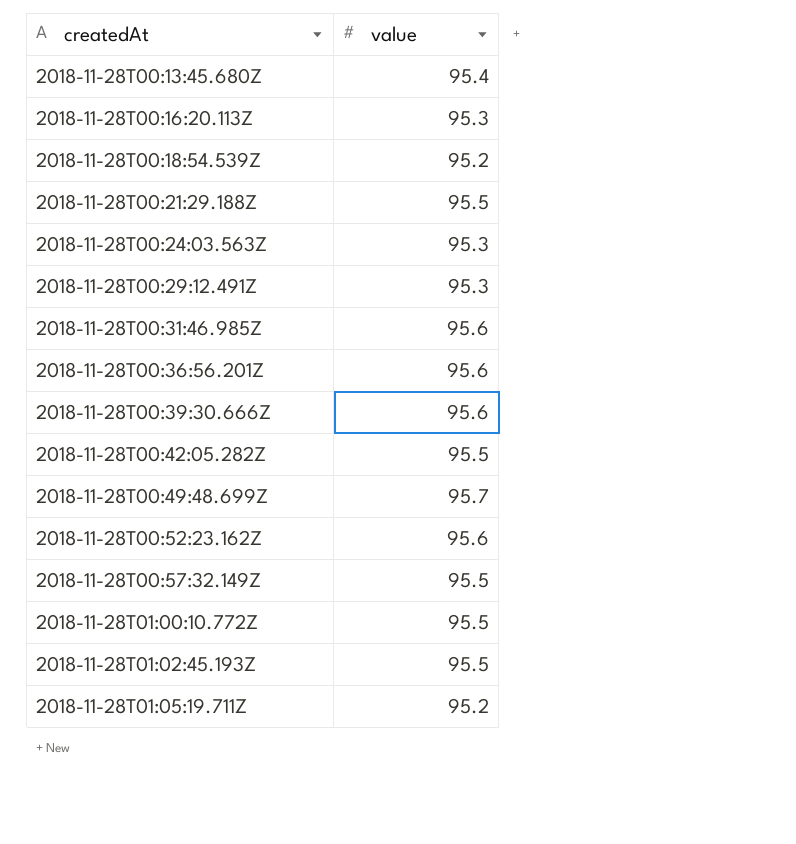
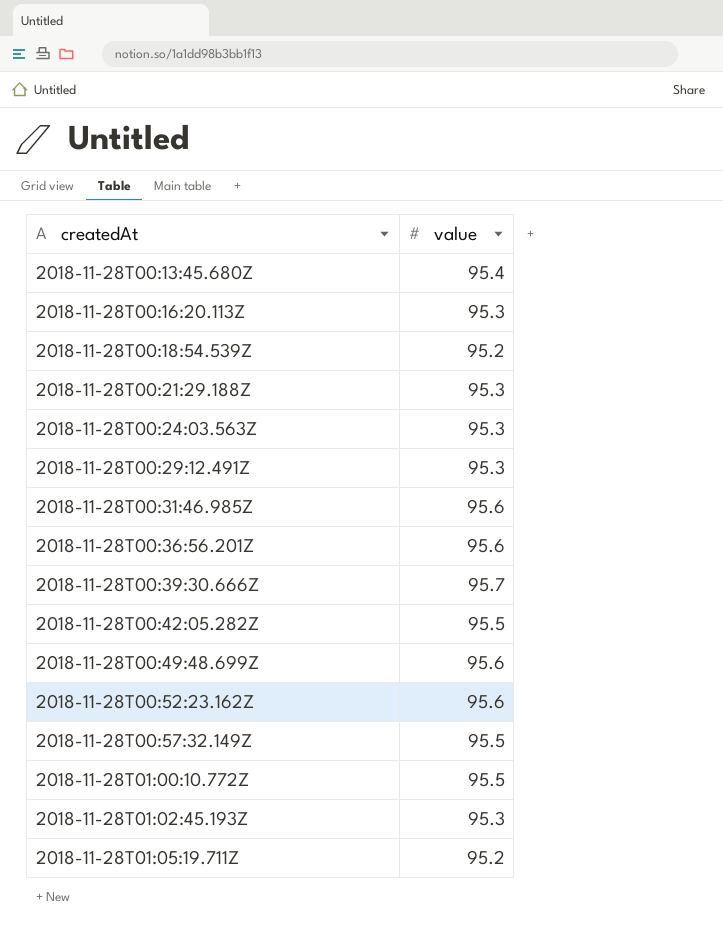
2018-11-28T00:21:29.188Z | value: 95.5 -> 95.3
2018-11-28T00:39:30.666Z | value: 95.6 -> 95.7
2018-11-28T00:49:48.699Z | value: 95.7 -> 95.6
2018-11-28T01:02:45.193Z | value: 95.5 -> 95.3

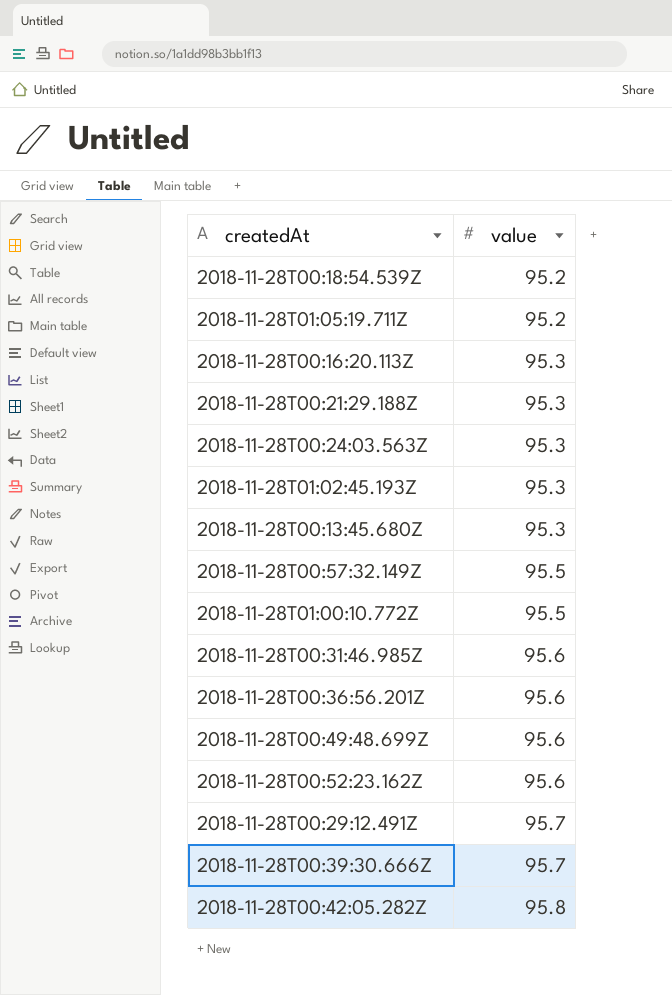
row order: createdAt ascending -> value ascending
2018-11-28T00:13:45.680Z | value: 95.4 -> 95.3
2018-11-28T00:29:12.491Z | value: 95.3 -> 95.7
2018-11-28T00:42:05.282Z | value: 95.5 -> 95.8

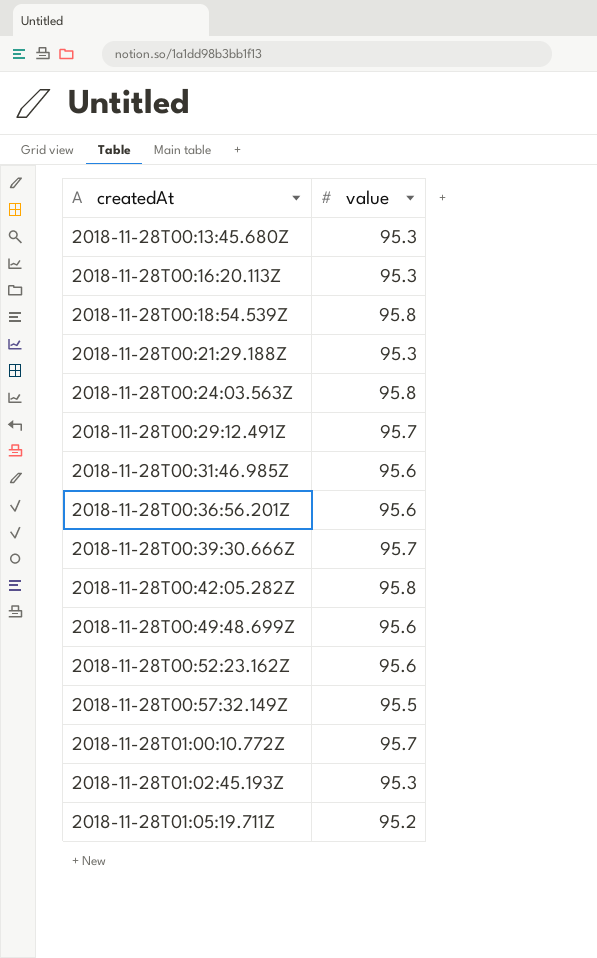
row order: value ascending -> createdAt ascending
2018-11-28T00:18:54.539Z | value: 95.2 -> 95.8
2018-11-28T00:24:03.563Z | value: 95.3 -> 95.8
2018-11-28T01:00:10.772Z | value: 95.5 -> 95.7

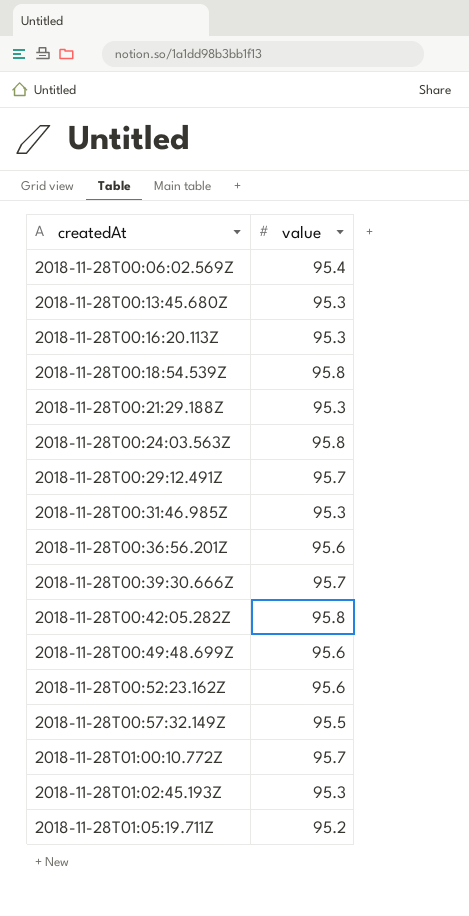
row 2018-11-28T00:06:02.569Z: none -> 95.4
2018-11-28T00:31:46.985Z | value: 95.6 -> 95.3

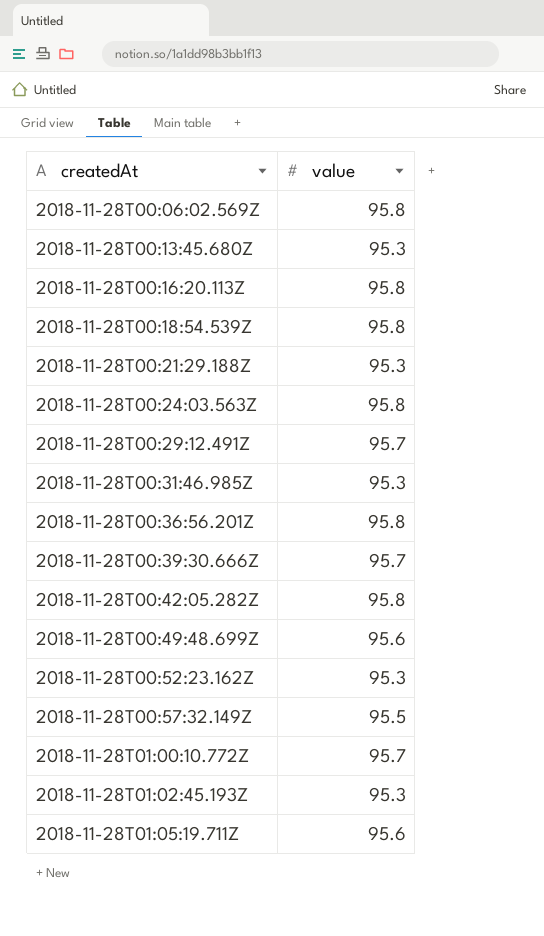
2018-11-28T00:06:02.569Z | value: 95.4 -> 95.8
2018-11-28T00:16:20.113Z | value: 95.3 -> 95.8
2018-11-28T00:36:56.201Z | value: 95.6 -> 95.8
2018-11-28T00:52:23.162Z | value: 95.6 -> 95.3
2018-11-28T01:05:19.711Z | value: 95.2 -> 95.6

